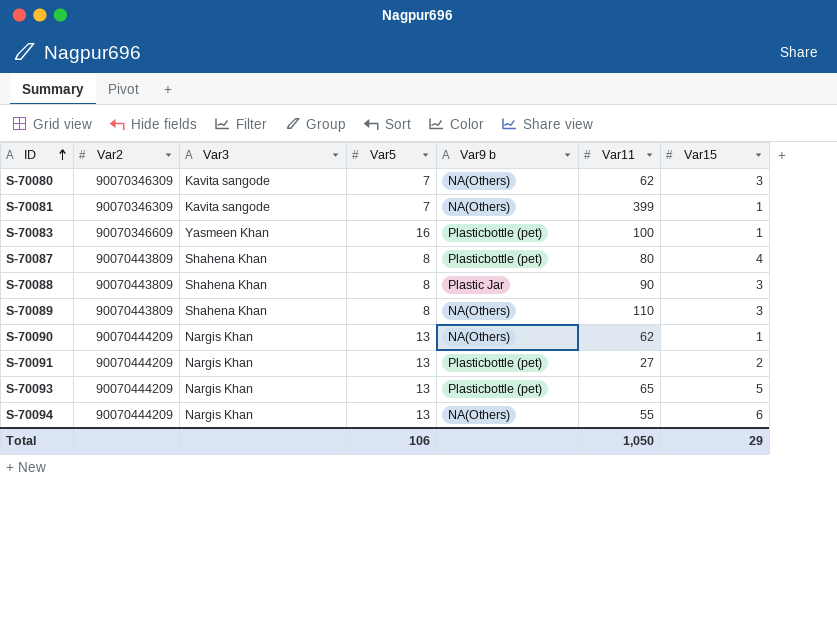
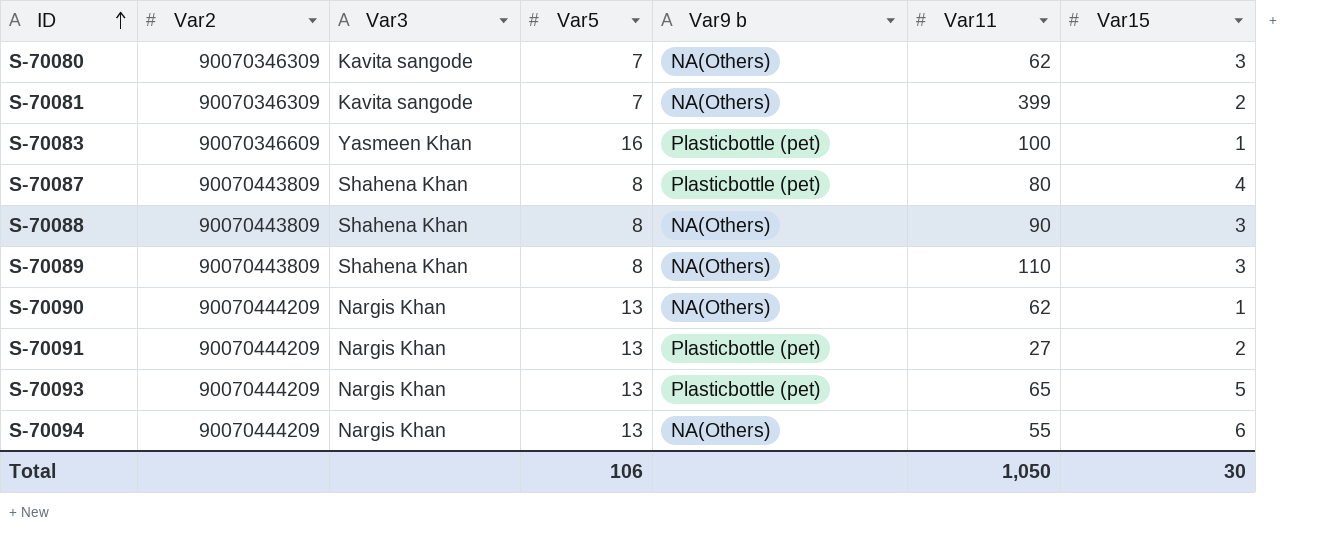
S-70081 | Var15: 1 -> 2
S-70088 | Var9 b: Plastic Jar -> NA(Others)
Total | Var15: 29 -> 30

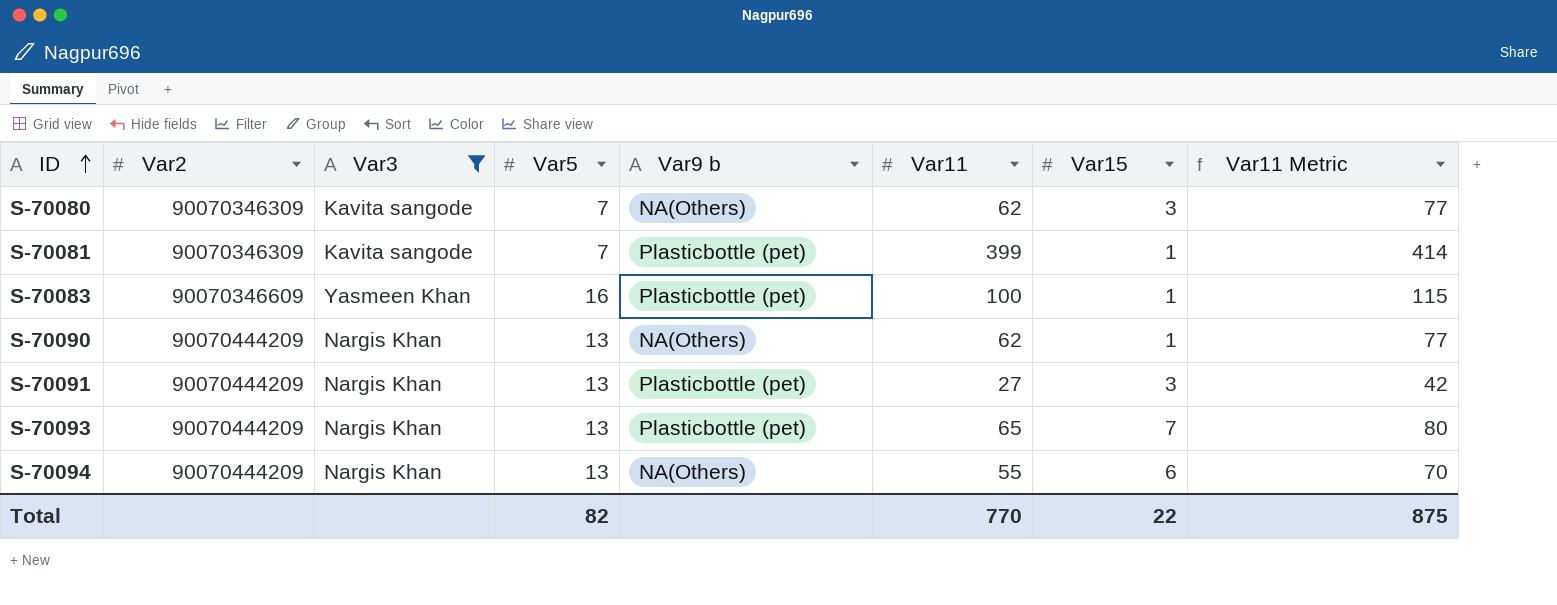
filter: none -> Var3 != Shahena Khan
column Var11 Metric | formula: none -> [Var11] + 15
S-70081 | Var9 b: NA(Others) -> Plasticbottle (pet)
S-70081 | Var15: 2 -> 1
S-70091 | Var15: 2 -> 3
S-70093 | Var15: 5 -> 7
Total | Var5: 106 -> 82
Total | Var11: 1,050 -> 770
Total | Var15: 30 -> 22

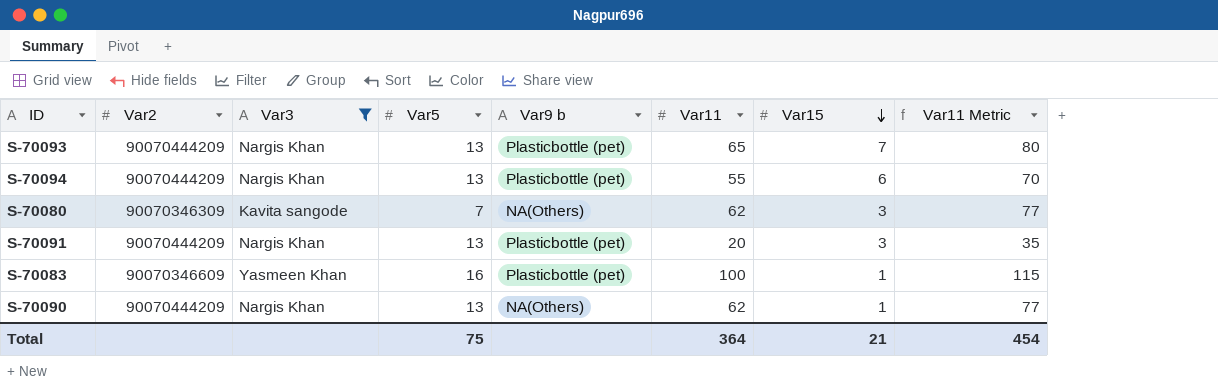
row order: ID ascending -> Var15 descending
row S-70081: 90070346309 | Kavita sangode | 7 | Plasticbottle (pet) | 399 | 1 | 414 -> none
S-70094 | Var9 b: NA(Others) -> Plasticbottle (pet)
S-70091 | Var11: 27 -> 20
S-70091 | Var11 Metric: 42 -> 35
Total | Var5: 82 -> 75
Total | Var11: 770 -> 364
Total | Var15: 22 -> 21
Total | Var11 Metric: 875 -> 454

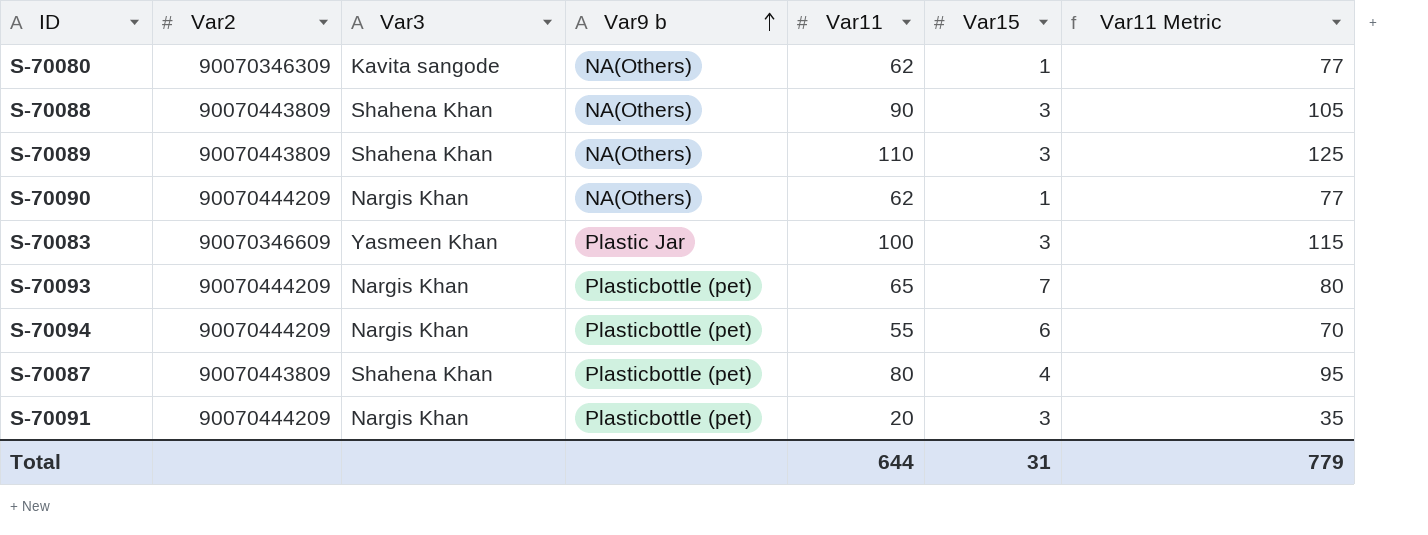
filter: Var3 != Shahena Khan -> none
row order: Var15 descending -> Var9 b ascending
column Var5 | position: 4 -> none
S-70080 | Var15: 3 -> 1
S-70083 | Var9 b: Plasticbottle (pet) -> Plastic Jar
S-70083 | Var15: 1 -> 3
Total | Var11: 364 -> 644
Total | Var15: 21 -> 31
Total | Var11 Metric: 454 -> 779

